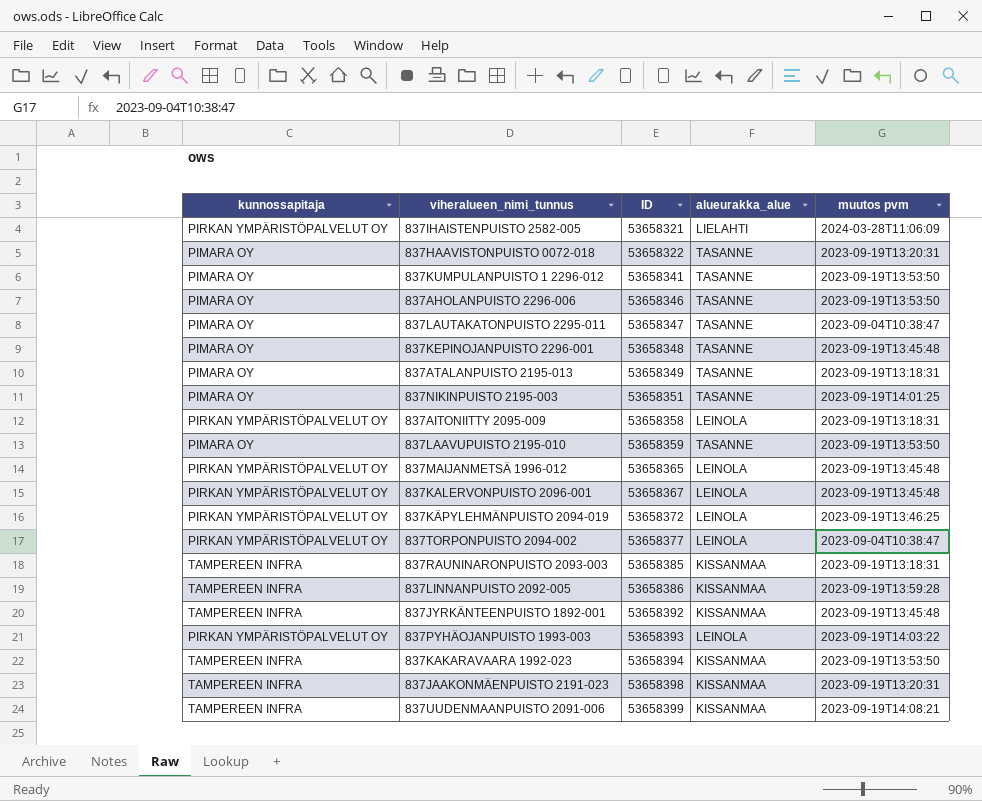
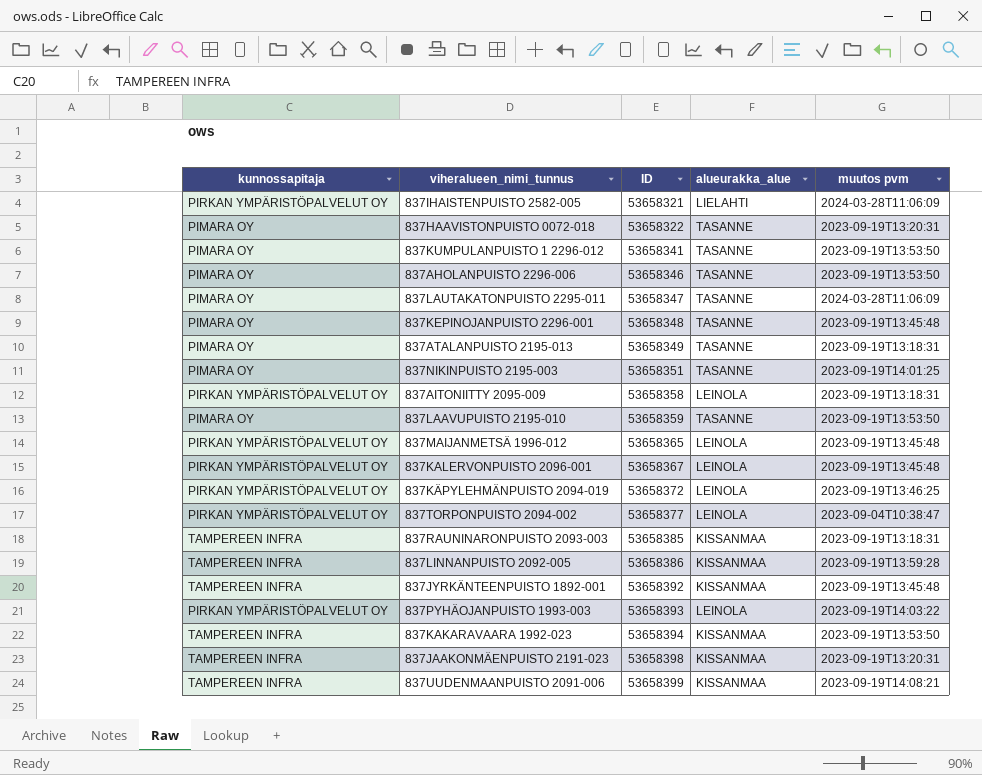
837LAUTAKATONPUISTO 2295-011 | muutos pvm: 2023-09-04T10:38:47 -> 2024-03-28T11:06:09

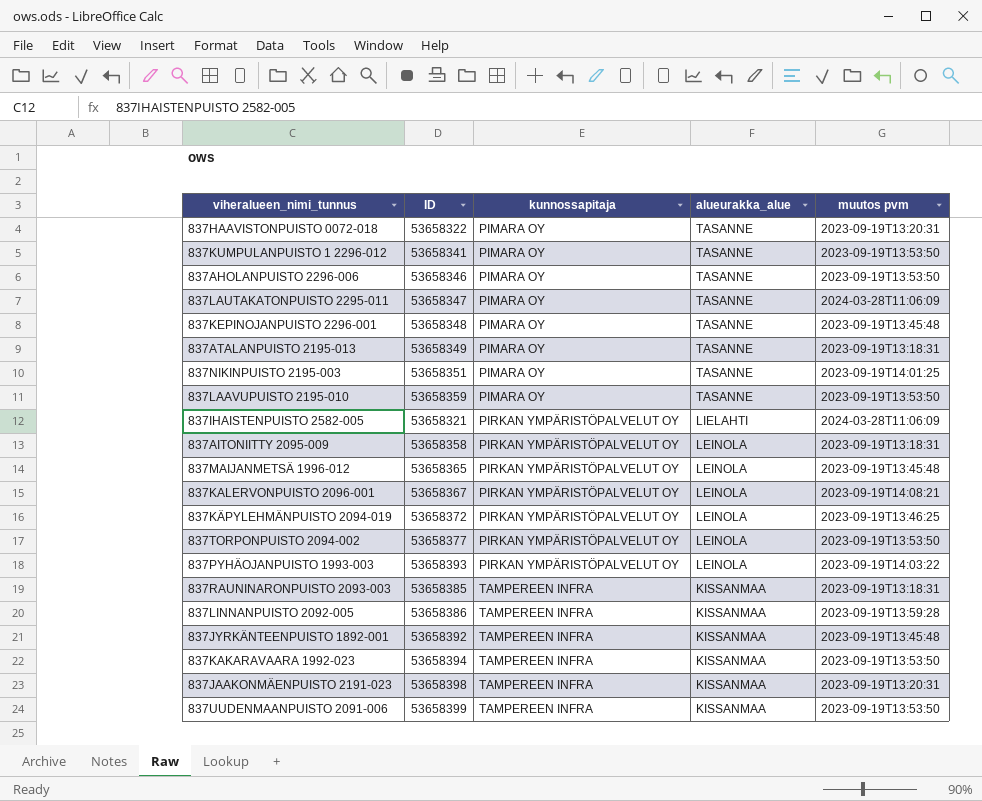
row order: ID ascending -> kunnossapitaja ascending
column kunnossapitaja | position: 1 -> 3
837KALERVONPUISTO 2096-001 | muutos pvm: 2023-09-19T13:45:48 -> 2023-09-19T14:08:21
837TORPONPUISTO 2094-002 | muutos pvm: 2023-09-04T10:38:47 -> 2023-09-19T13:53:50
837UUDENMAANPUISTO 2091-006 | muutos pvm: 2023-09-19T14:08:21 -> 2023-09-19T13:53:50

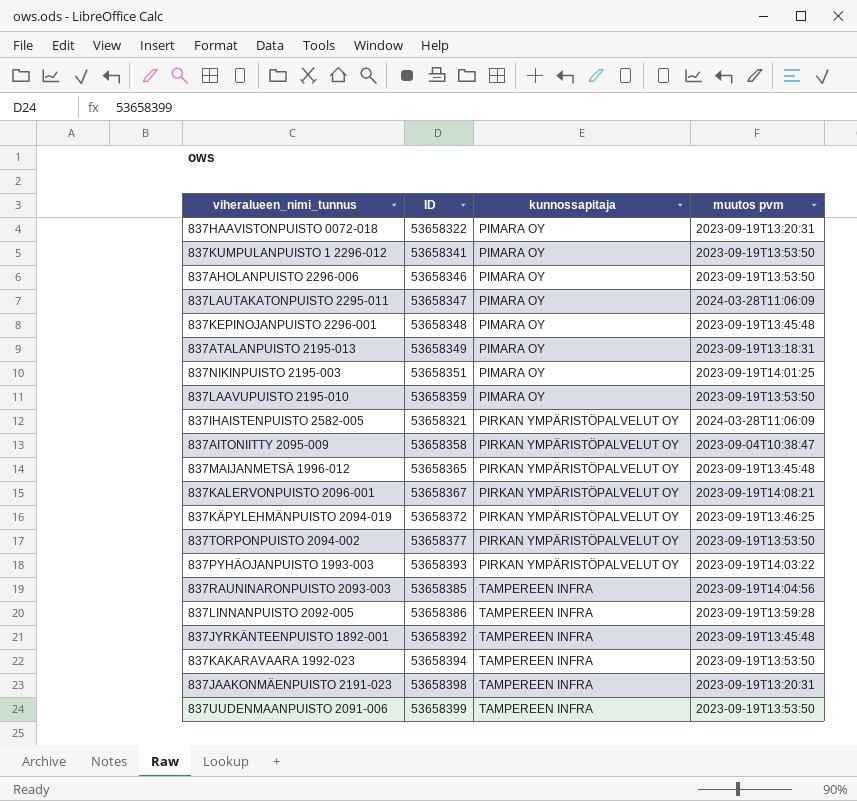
column alueurakka_alue | position: 4 -> none
837AITONIITTY 2095-009 | muutos pvm: 2023-09-19T13:18:31 -> 2023-09-04T10:38:47
837RAUNINARONPUISTO 2093-003 | muutos pvm: 2023-09-19T13:18:31 -> 2023-09-19T14:04:56

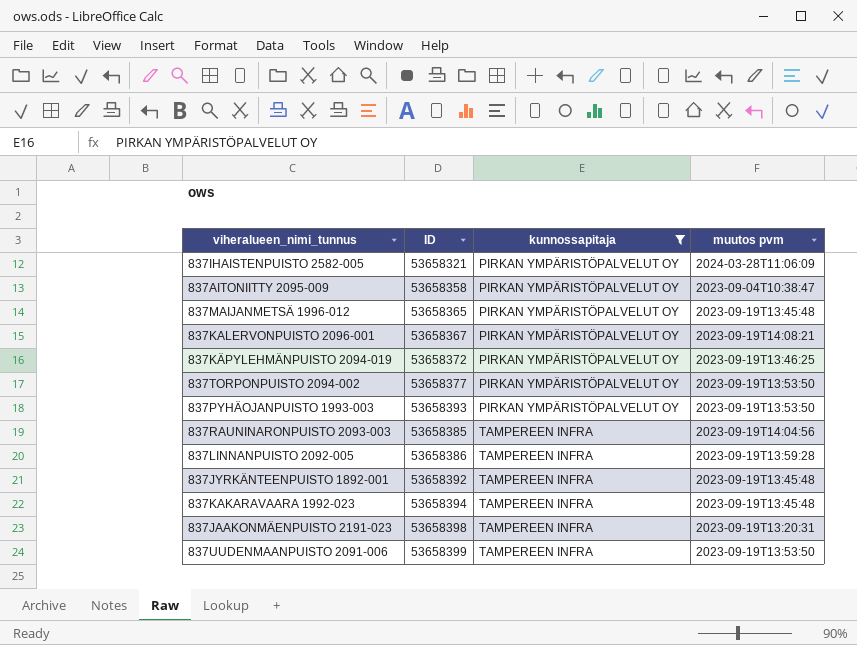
filter: none -> kunnossapitaja != PIMARA OY
837PYHÄOJANPUISTO 1993-003 | muutos pvm: 2023-09-19T14:03:22 -> 2023-09-19T13:53:50
837KAKARAVAARA 1992-023 | muutos pvm: 2023-09-19T13:53:50 -> 2023-09-19T13:45:48

